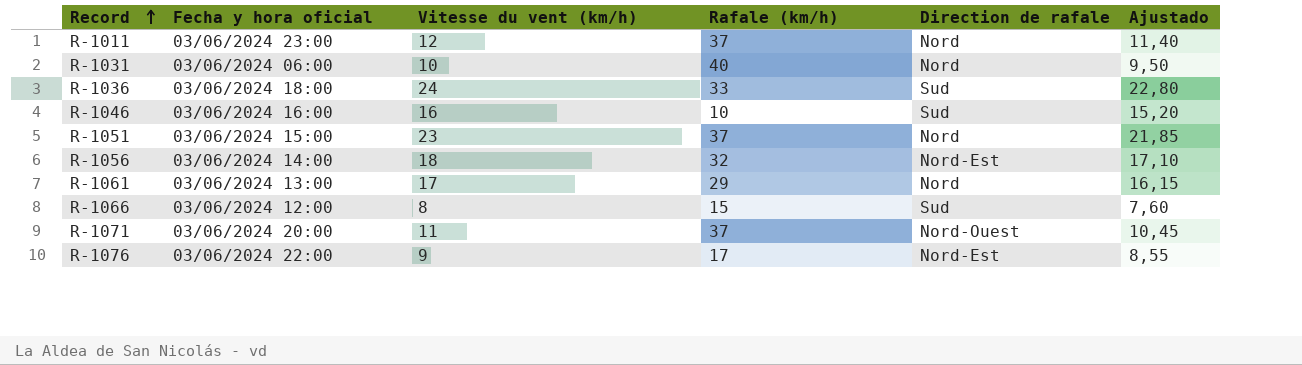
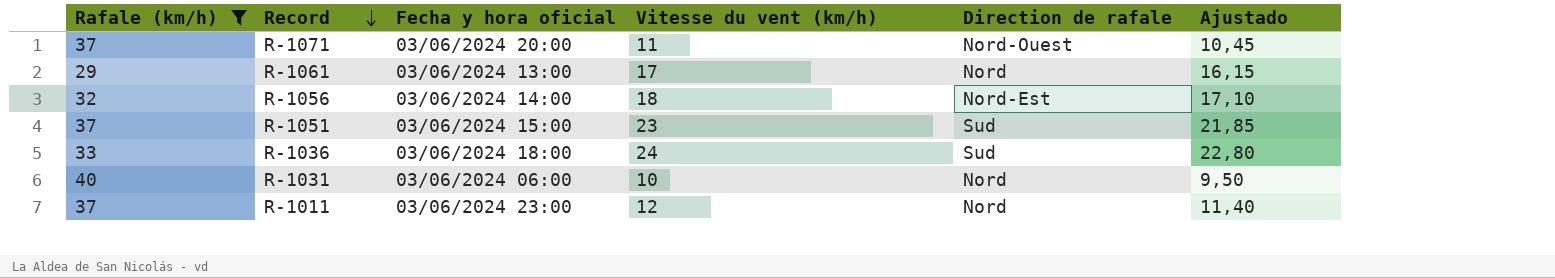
filter: none -> Rafale (km/h) >= 29
row order: Record ascending -> Record descending
column Rafale (km/h) | position: 4 -> 1
R-1051 | Direction de rafale: Nord -> Sud

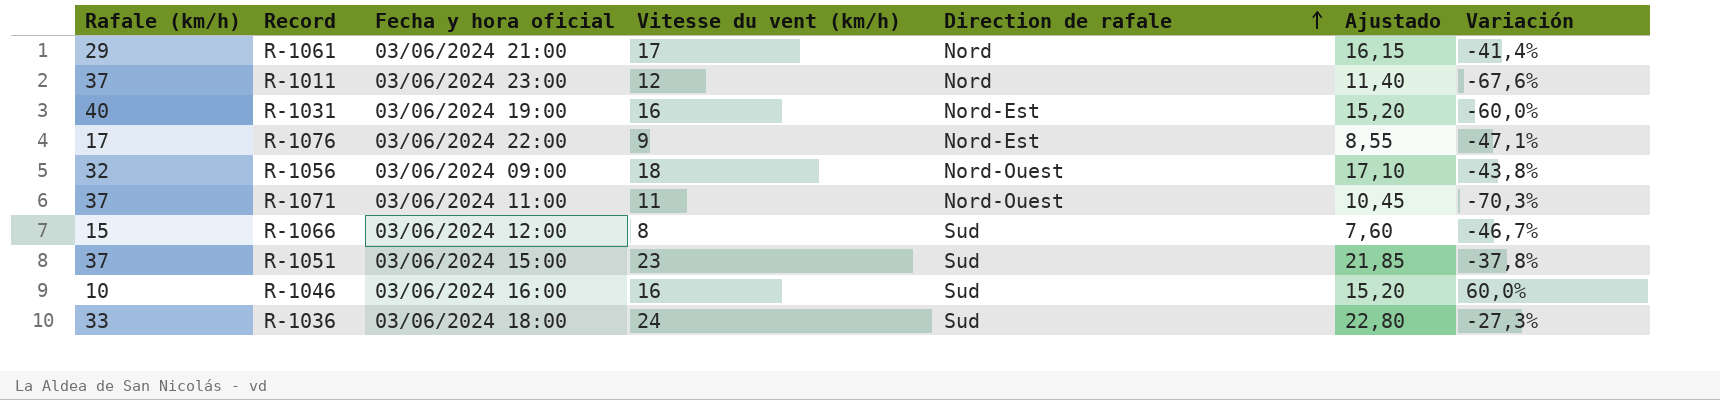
filter: Rafale (km/h) >= 29 -> none
row order: Record descending -> Direction de rafale ascending
column Variación | formula: none -> ([Vitesse du vent (km/h)] - [Rafale (km/h)]) / [Rafale (km/h)]
R-1061 | Fecha y hora oficial: 03/06/2024 13:00 -> 03/06/2024 21:00
R-1031 | Fecha y hora oficial: 03/06/2024 06:00 -> 03/06/2024 19:00
R-1031 | Vitesse du vent (km/h): 10 -> 16
R-1031 | Direction de rafale: Nord -> Nord-Est
R-1031 | Ajustado: 9,50 -> 15,20
R-1056 | Fecha y hora oficial: 03/06/2024 14:00 -> 03/06/2024 09:00
R-1056 | Direction de rafale: Nord-Est -> Nord-Ouest
R-1071 | Fecha y hora oficial: 03/06/2024 20:00 -> 03/06/2024 11:00

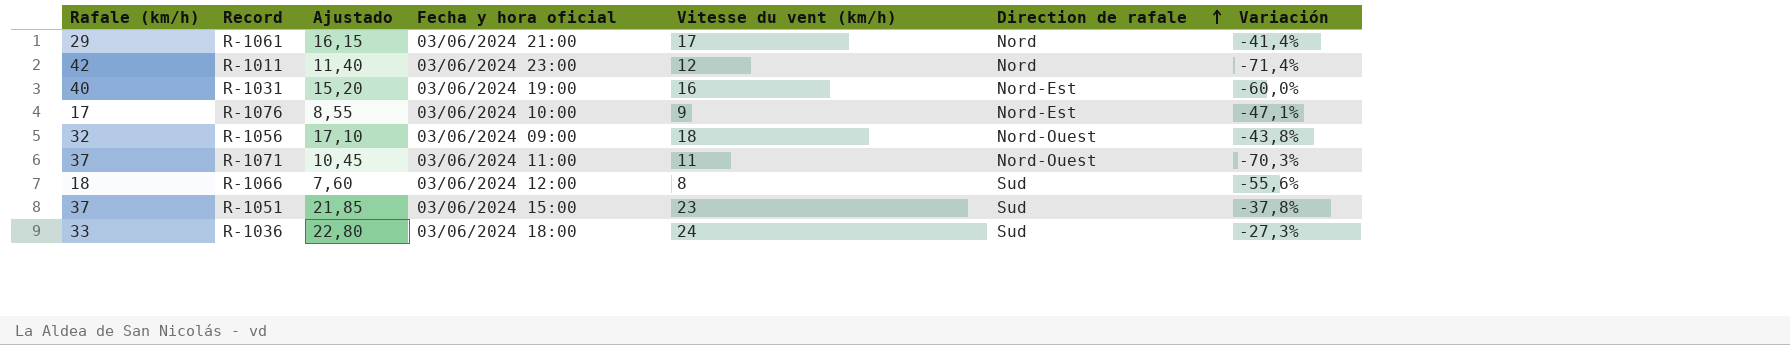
column Ajustado | position: 6 -> 3
row R-1046: 10 | 03/06/2024 16:00 | 16 | Sud | 15,20 | 60,0% -> none
R-1011 | Rafale (km/h): 37 -> 42
R-1011 | Variación: -67,6% -> -71,4%
R-1076 | Fecha y hora oficial: 03/06/2024 22:00 -> 03/06/2024 10:00
R-1066 | Rafale (km/h): 15 -> 18
R-1066 | Variación: -46,7% -> -55,6%

